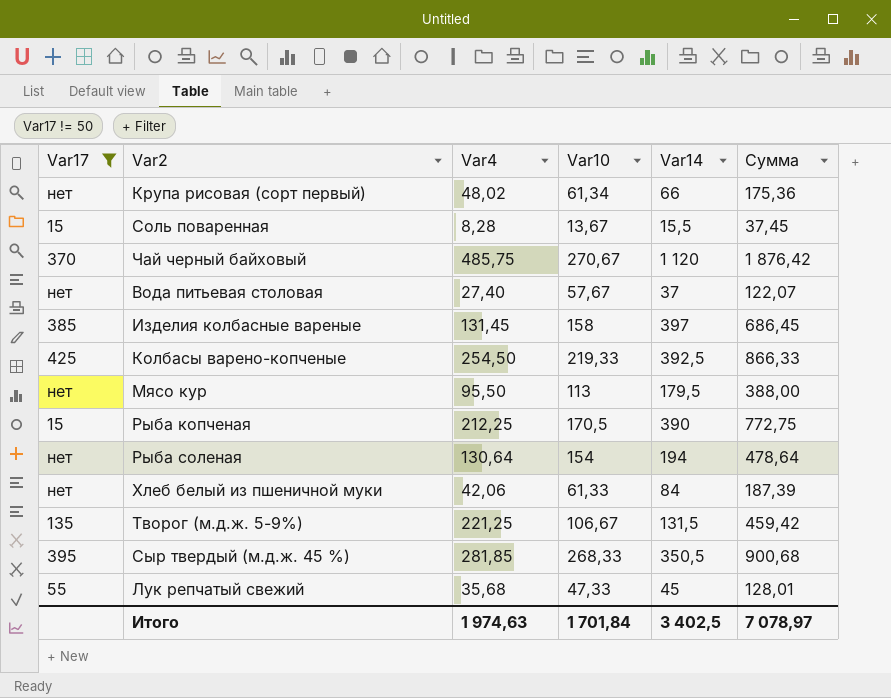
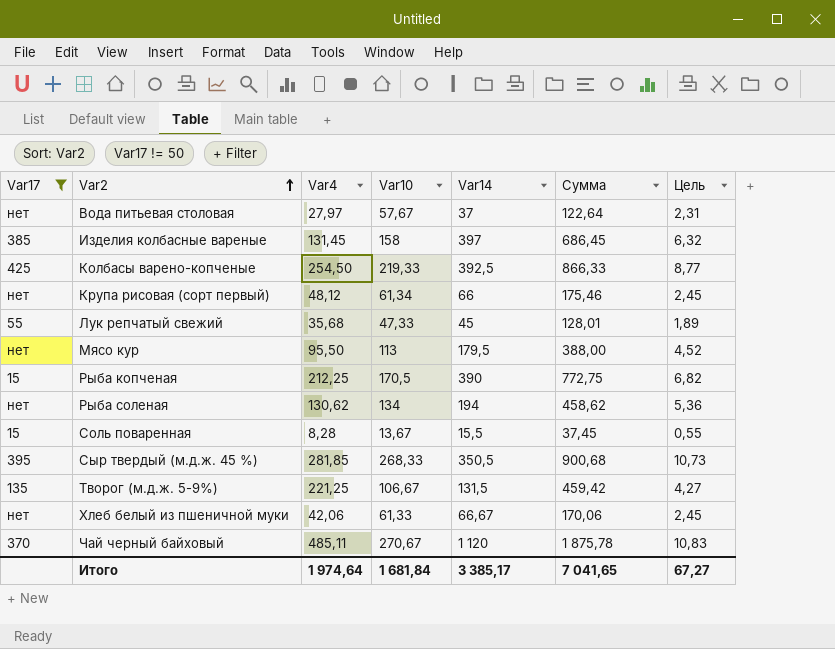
row order: none -> Var2 ascending
column Цель | formula: none -> [Var10] * 0,04
Вода питьевая столовая | Var4: 27,40 -> 27,97
Вода питьевая столовая | Сумма: 122,07 -> 122,64
Крупа рисовая (сорт первый) | Var4: 48,02 -> 48,12
Крупа рисовая (сорт первый) | Сумма: 175,36 -> 175,46
Рыба соленая | Var4: 130,64 -> 130,62
Рыба соленая | Var10: 154 -> 134
Рыба соленая | Сумма: 478,64 -> 458,62
Хлеб белый из пшеничной муки | Var14: 84 -> 66,67
Хлеб белый из пшеничной муки | Сумма: 187,39 -> 170,06
Чай черный байховый | Var4: 485,75 -> 485,11
Чай черный байховый | Сумма: 1 876,42 -> 1 875,78
Итого | Var4: 1 974,63 -> 1 974,64
Итого | Var10: 1 701,84 -> 1 681,84
Итого | Var14: 3 402,5 -> 3 385,17
Итого | Сумма: 7 078,97 -> 7 041,65

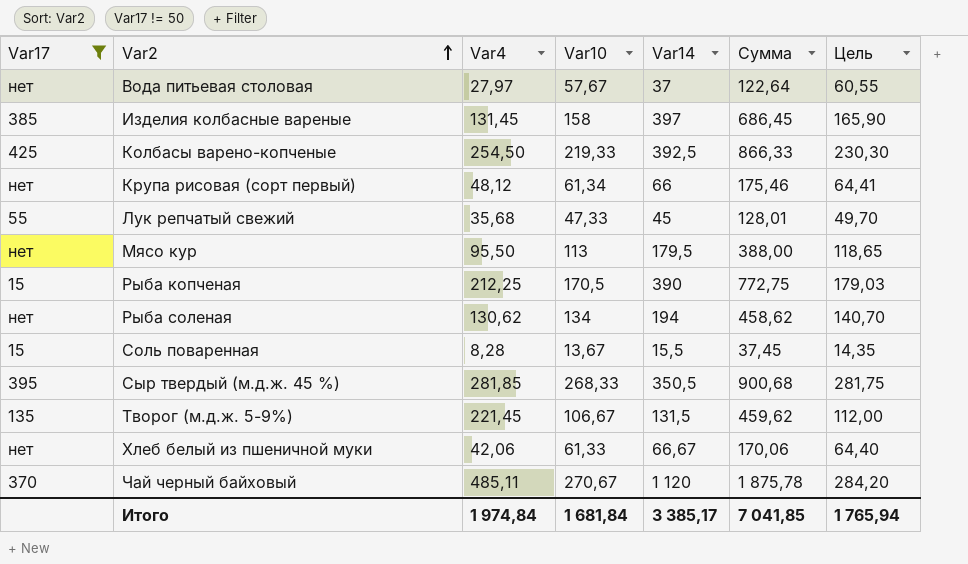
column Цель | formula: [Var10] * 0,04 -> [Var10] * 1,05
Творог (м.д.ж. 5-9%) | Var4: 221,25 -> 221,45
Творог (м.д.ж. 5-9%) | Сумма: 459,42 -> 459,62
Итого | Var4: 1 974,64 -> 1 974,84
Итого | Сумма: 7 041,65 -> 7 041,85
Итого | Цель: 67,27 -> 1 765,94

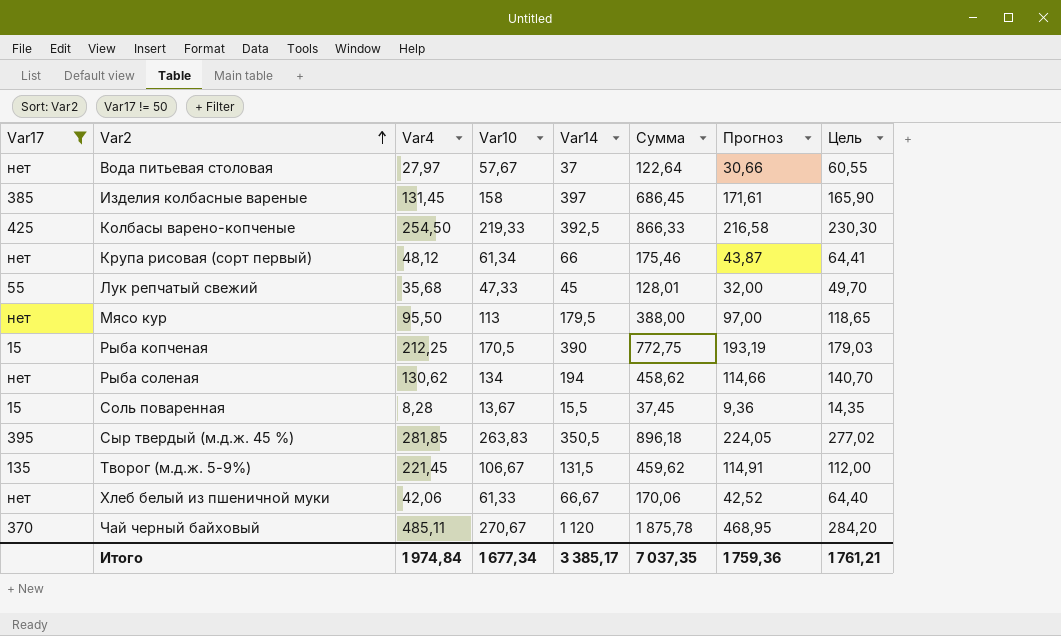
column Прогноз | formula: none -> [Сумма] * 0,25
Сыр твердый (м.д.ж. 45 %) | Var10: 268,33 -> 263,83
Сыр твердый (м.д.ж. 45 %) | Сумма: 900,68 -> 896,18
Сыр твердый (м.д.ж. 45 %) | Цель: 281,75 -> 277,02
Итого | Var10: 1 681,84 -> 1 677,34
Итого | Сумма: 7 041,85 -> 7 037,35
Итого | Цель: 1 765,94 -> 1 761,21

